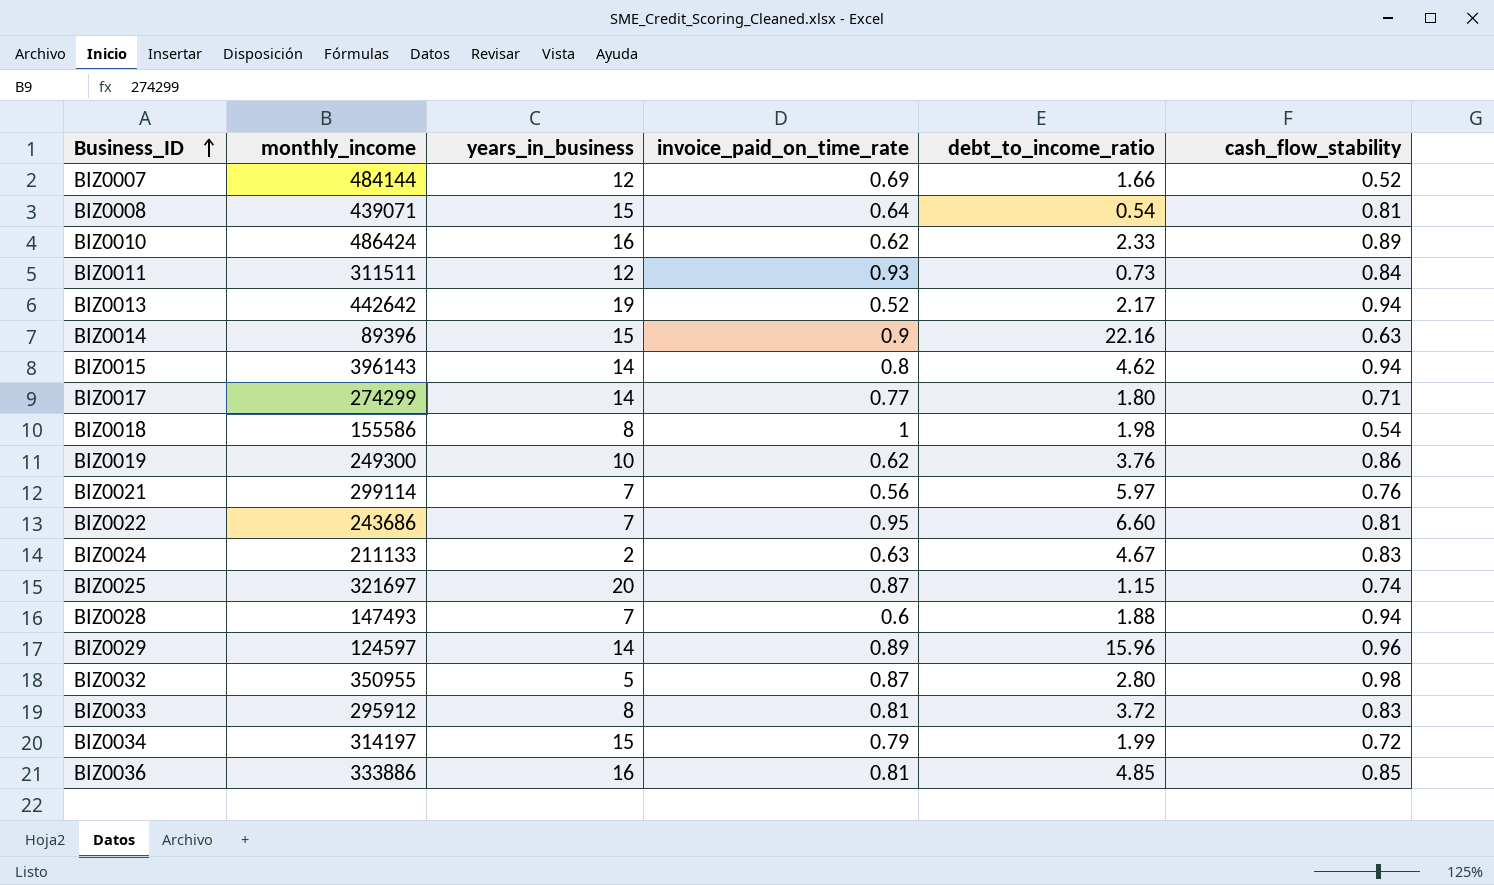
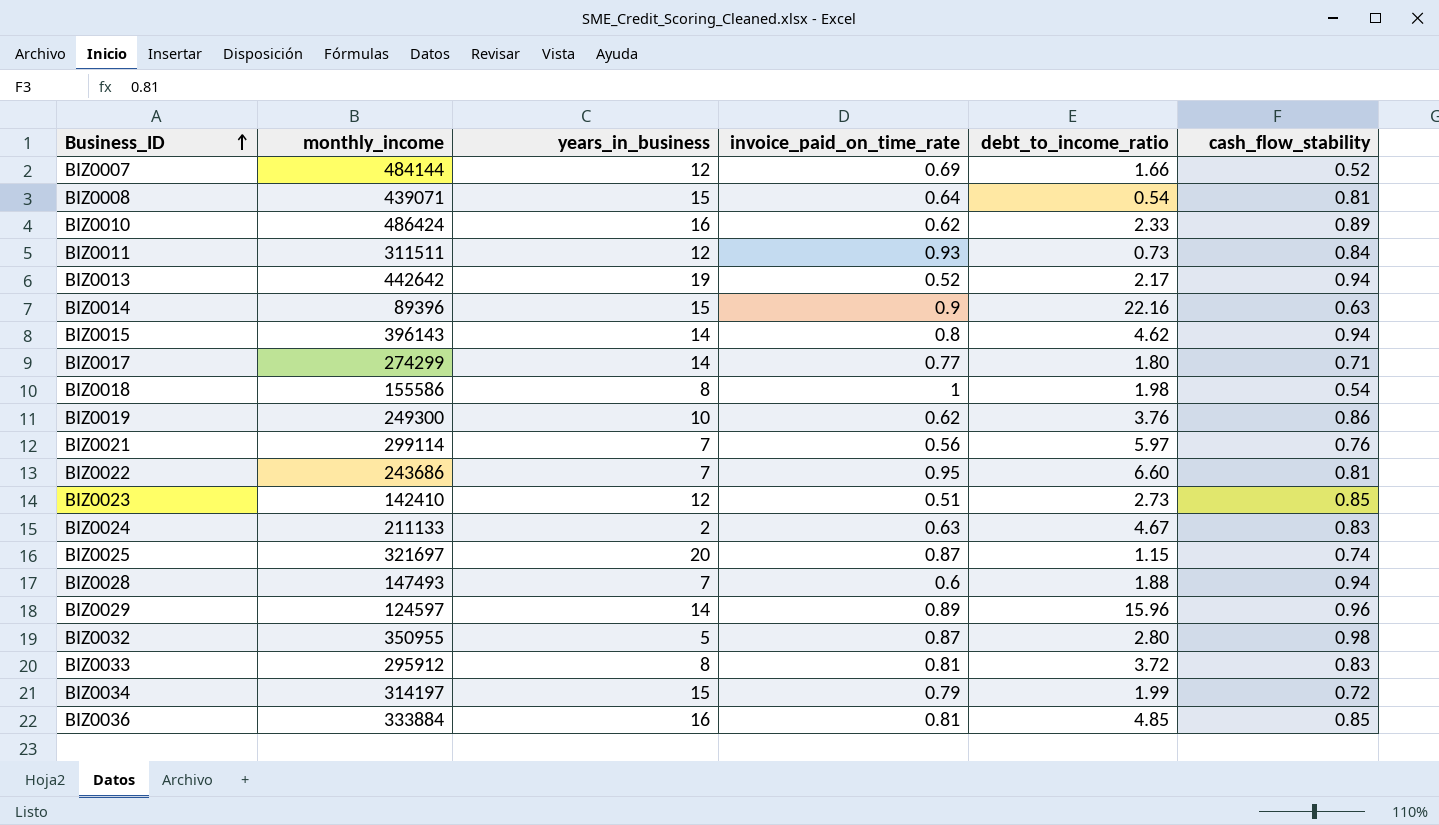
row BIZ0023: none -> 142410 | 12 | 0.51 | 2.73 | 0.85
BIZ0036 | monthly_income: 333886 -> 333884

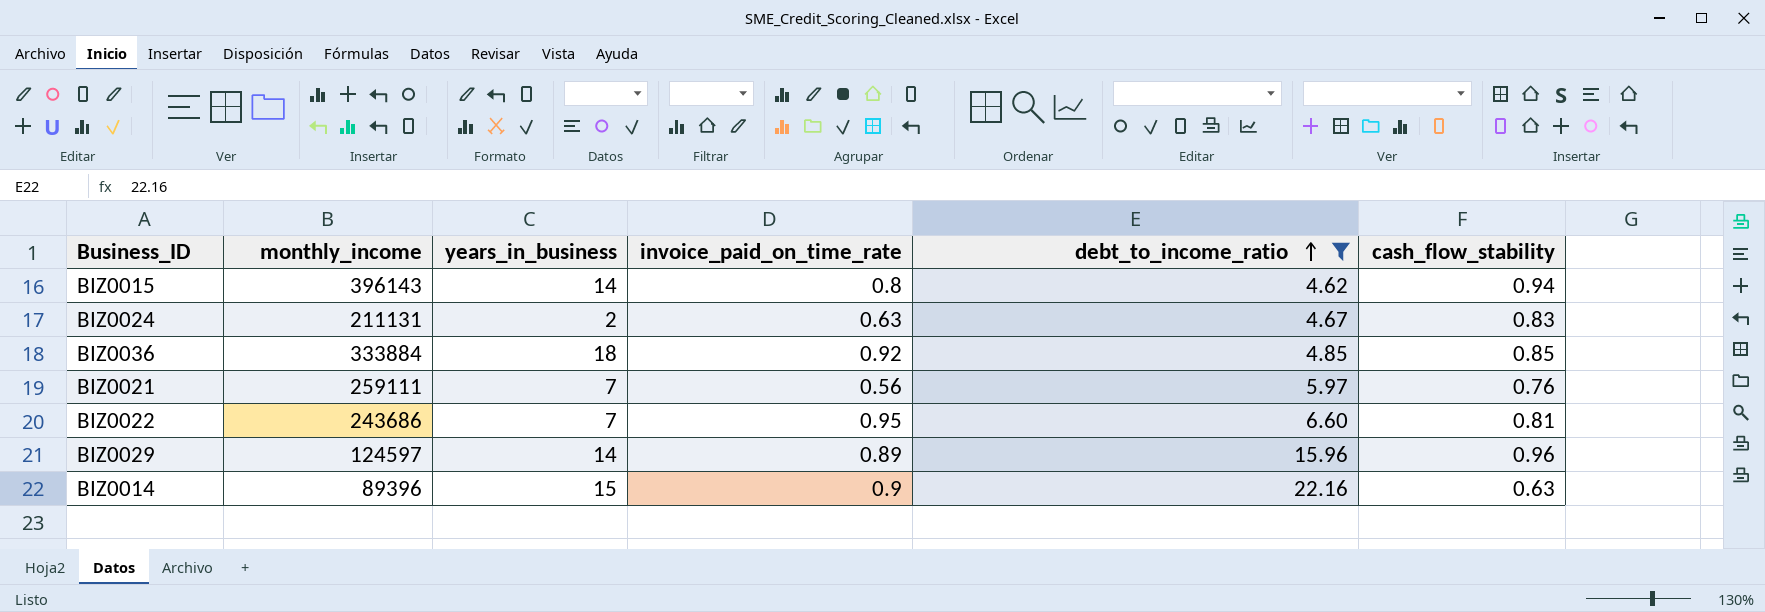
filter: none -> debt_to_income_ratio >= 4.62
row order: Business_ID ascending -> debt_to_income_ratio ascending
BIZ0024 | monthly_income: 211133 -> 211131
BIZ0036 | years_in_business: 16 -> 18
BIZ0036 | invoice_paid_on_time_rate: 0.81 -> 0.92
BIZ0021 | monthly_income: 299114 -> 259111

